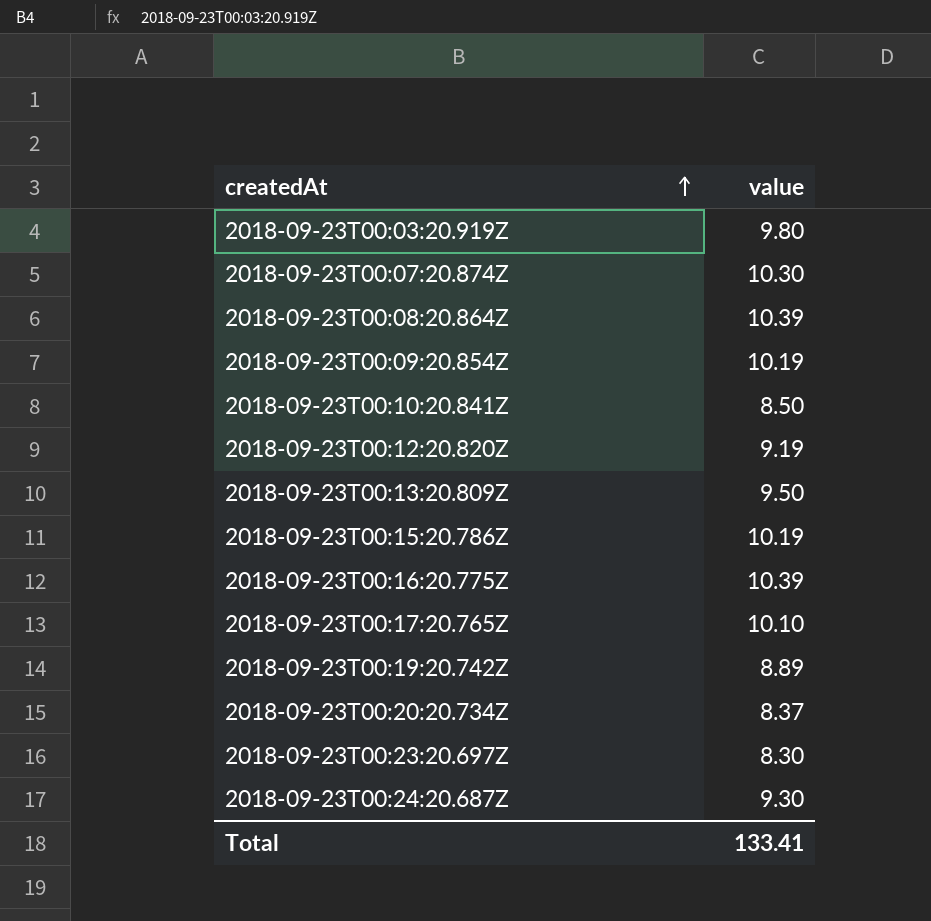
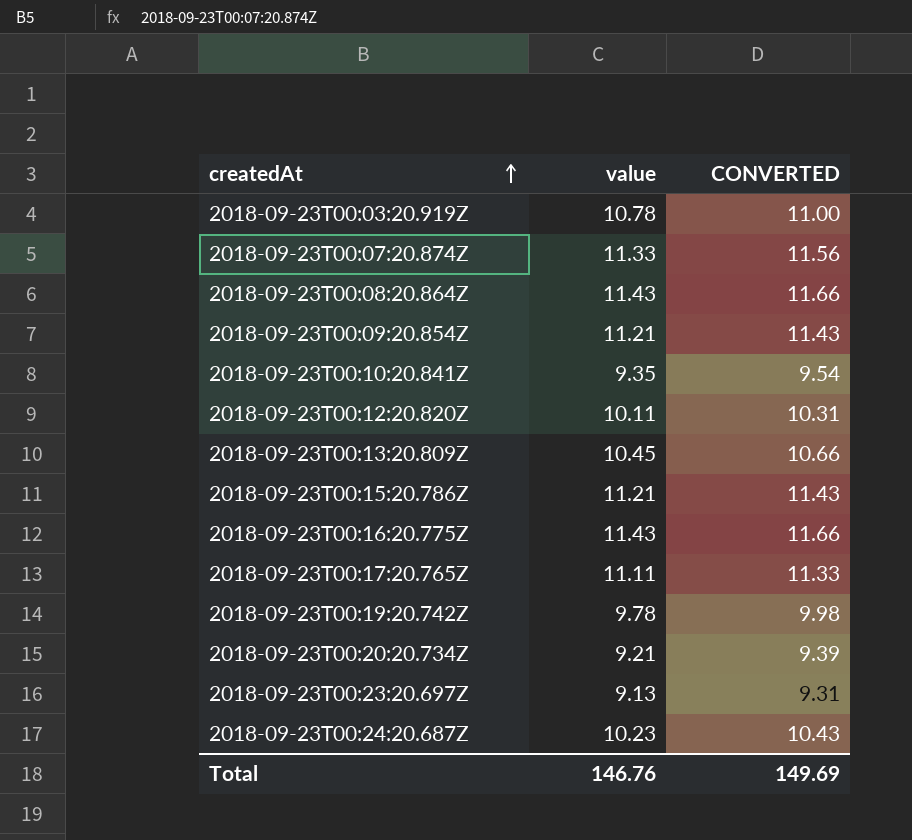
column CONVERTED | formula: none -> [value] * 1.02
2018-09-23T00:03:20.919Z | value: 9.80 -> 10.78
2018-09-23T00:07:20.874Z | value: 10.30 -> 11.33
2018-09-23T00:08:20.864Z | value: 10.39 -> 11.43
2018-09-23T00:09:20.854Z | value: 10.19 -> 11.21
2018-09-23T00:10:20.841Z | value: 8.50 -> 9.35
2018-09-23T00:12:20.820Z | value: 9.19 -> 10.11
2018-09-23T00:13:20.809Z | value: 9.50 -> 10.45
2018-09-23T00:15:20.786Z | value: 10.19 -> 11.21
2018-09-23T00:16:20.775Z | value: 10.39 -> 11.43
2018-09-23T00:17:20.765Z | value: 10.10 -> 11.11
2018-09-23T00:19:20.742Z | value: 8.89 -> 9.78
2018-09-23T00:20:20.734Z | value: 8.37 -> 9.21
2018-09-23T00:23:20.697Z | value: 8.30 -> 9.13
2018-09-23T00:24:20.687Z | value: 9.30 -> 10.23
Total | value: 133.41 -> 146.76

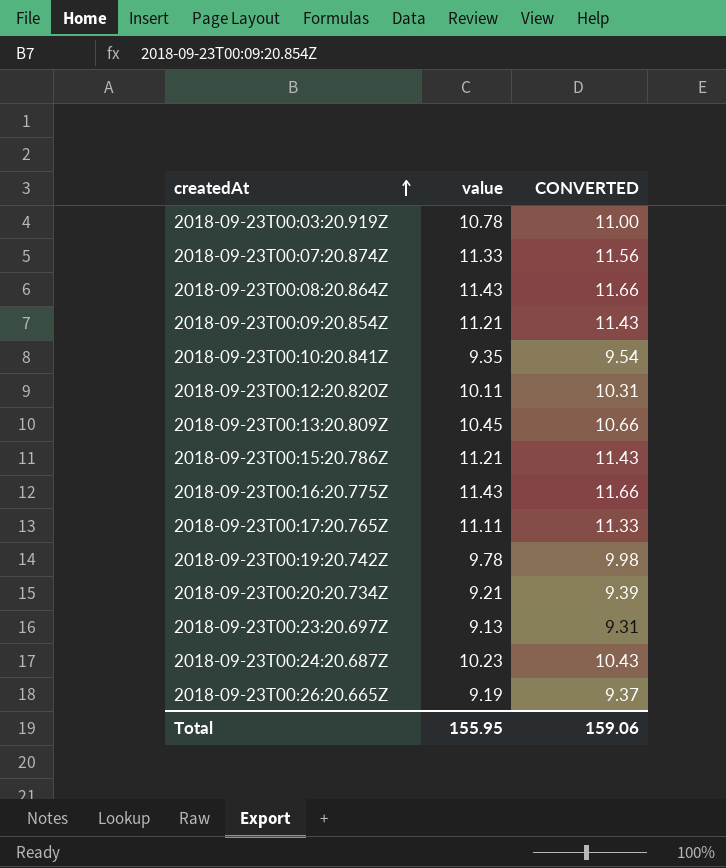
row 2018-09-23T00:26:20.665Z: none -> 9.19 | 9.37
Total | value: 146.76 -> 155.95
Total | CONVERTED: 149.69 -> 159.06

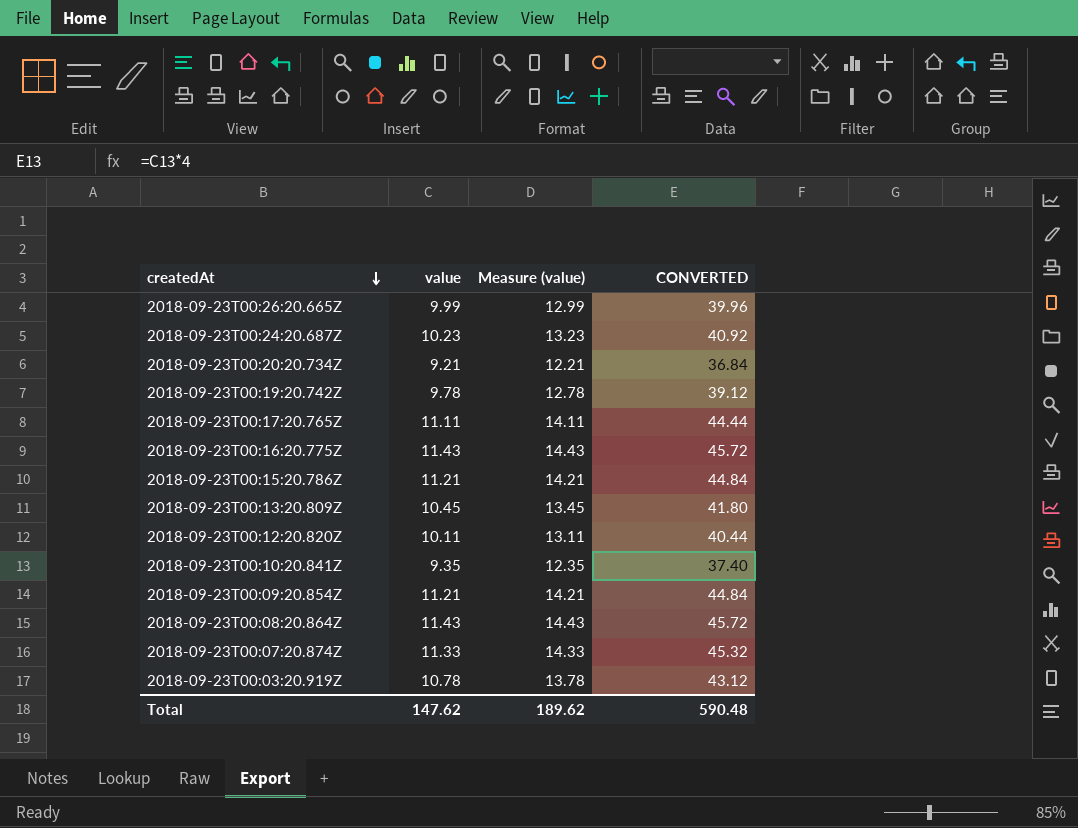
row order: createdAt ascending -> createdAt descending
column Measure (value) | formula: none -> [value] + 3
column CONVERTED | formula: [value] * 1.02 -> [value] * 4
row 2018-09-23T00:23:20.697Z: 9.13 | 9.31 -> none
2018-09-23T00:26:20.665Z | value: 9.19 -> 9.99
Total | value: 155.95 -> 147.62
Total | CONVERTED: 159.06 -> 590.48

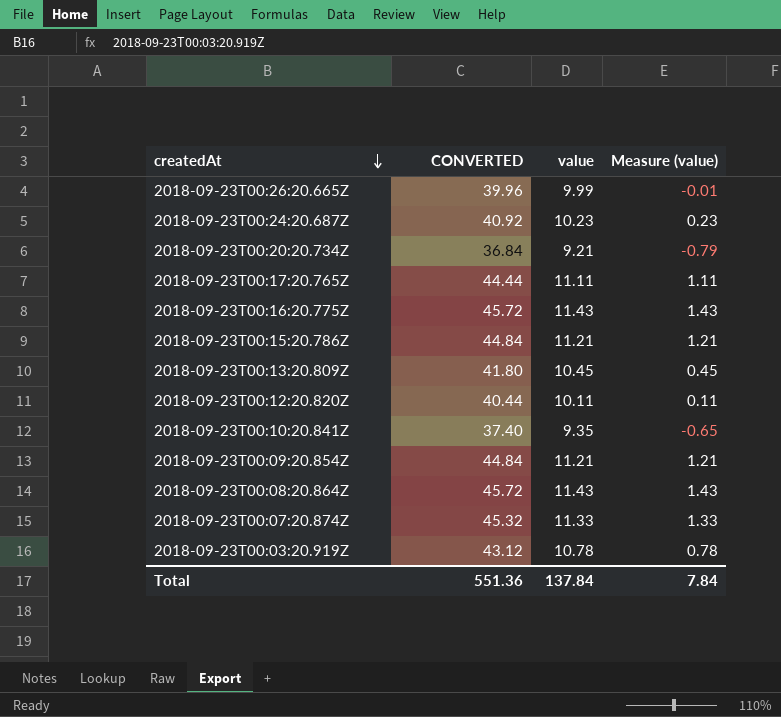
column CONVERTED | position: 4 -> 2
column Measure (value) | formula: [value] + 3 -> [value] - 10
row 2018-09-23T00:19:20.742Z: 9.78 | 12.78 | 39.12 -> none
Total | CONVERTED: 590.48 -> 551.36
Total | value: 147.62 -> 137.84
Total | Measure (value): 189.62 -> 7.84

